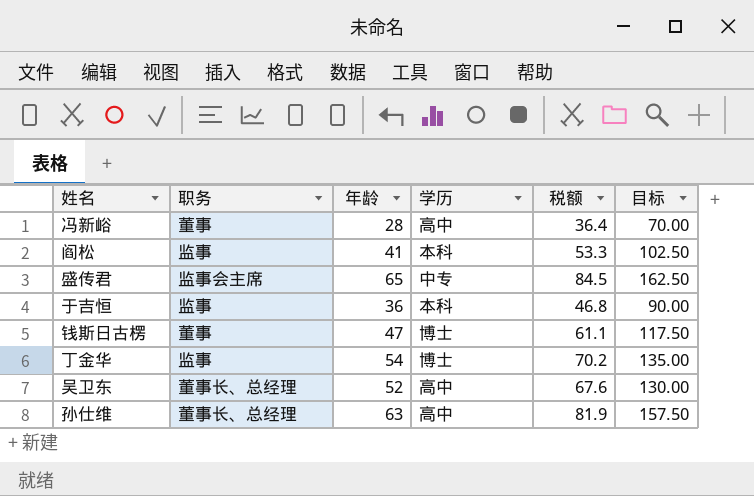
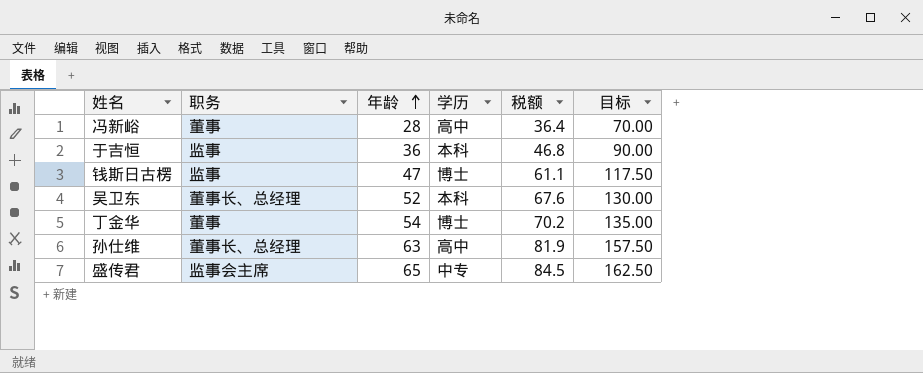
row order: none -> 年龄 ascending
row 阎松: 监事 | 41 | 本科 | 53.3 | 102.50 -> none
钱斯日古楞 | 职务: 董事 -> 监事
吴卫东 | 学历: 高中 -> 本科
丁金华 | 职务: 监事 -> 董事

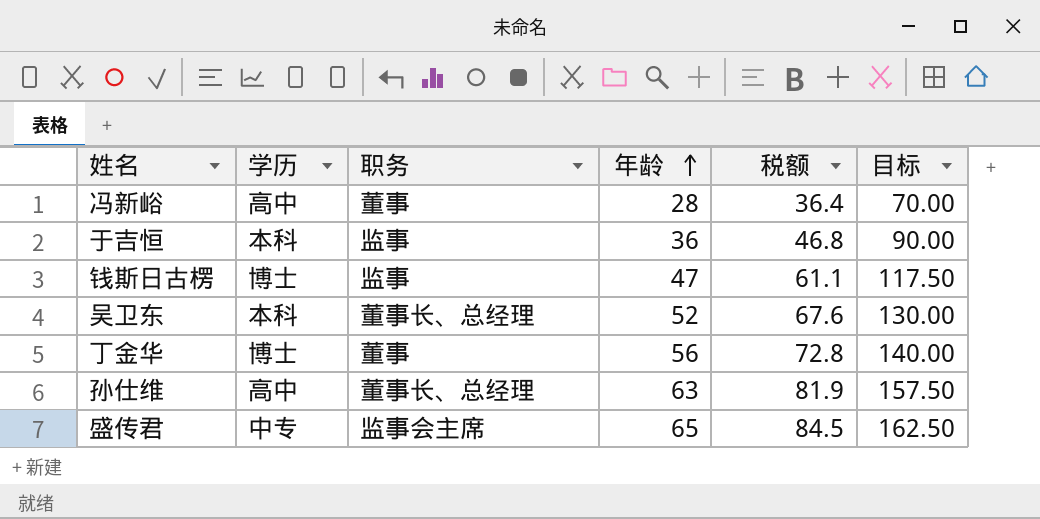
column 学历 | position: 4 -> 2
丁金华 | 年龄: 54 -> 56
丁金华 | 税额: 70.2 -> 72.8
丁金华 | 目标: 135.00 -> 140.00

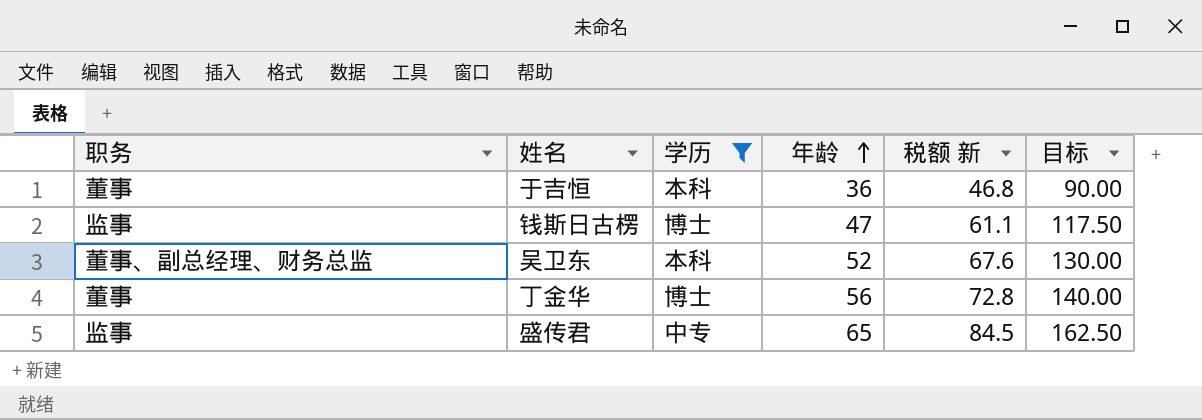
filter: none -> 学历 != 高中
column 职务 | position: 3 -> 1
column name: 税额 -> 税额 新
于吉恒 | 职务: 监事 -> 董事
吴卫东 | 职务: 董事长、总经理 -> 董事、副总经理、财务总监
盛传君 | 职务: 监事会主席 -> 监事

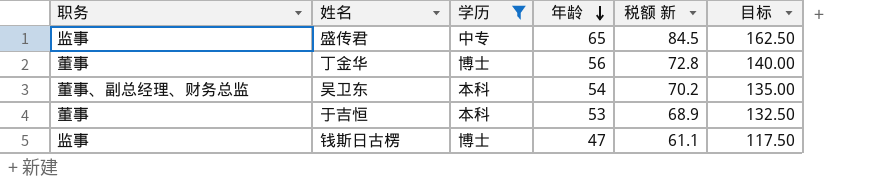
row order: 年龄 ascending -> 年龄 descending
吴卫东 | 年龄: 52 -> 54
吴卫东 | 税额 新: 67.6 -> 70.2
吴卫东 | 目标: 130.00 -> 135.00
于吉恒 | 年龄: 36 -> 53
于吉恒 | 税额 新: 46.8 -> 68.9
于吉恒 | 目标: 90.00 -> 132.50

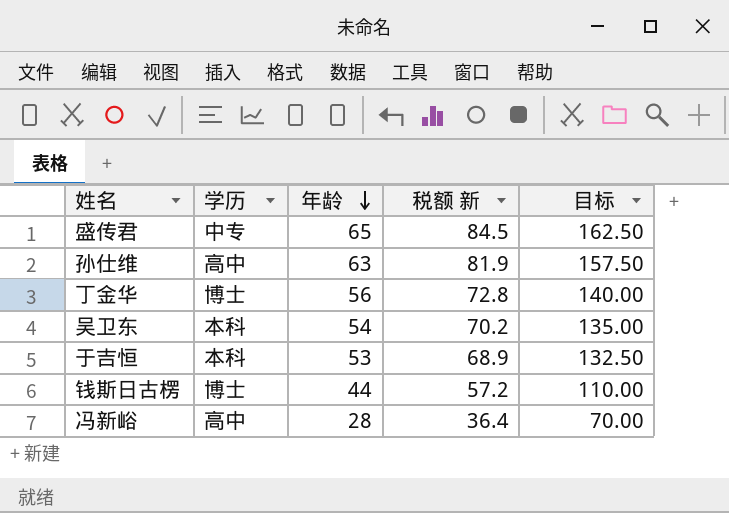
filter: 学历 != 高中 -> none
column 职务 | position: 1 -> none
钱斯日古楞 | 年龄: 47 -> 44
钱斯日古楞 | 税额 新: 61.1 -> 57.2
钱斯日古楞 | 目标: 117.50 -> 110.00

